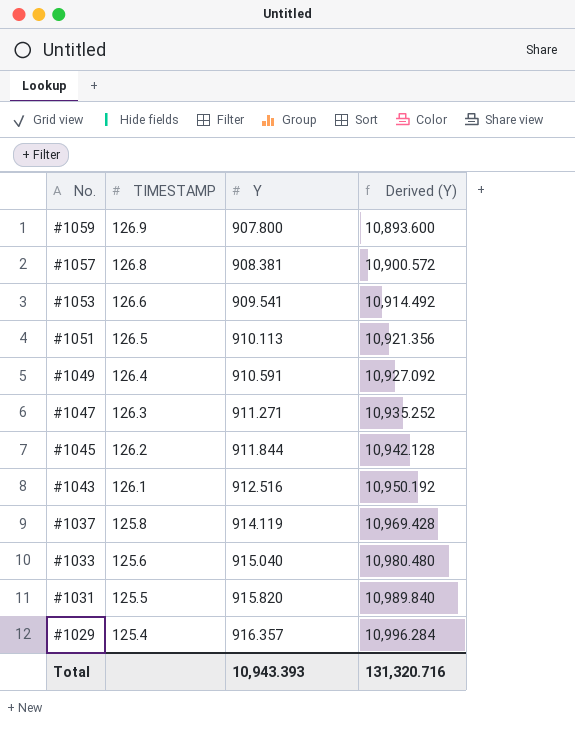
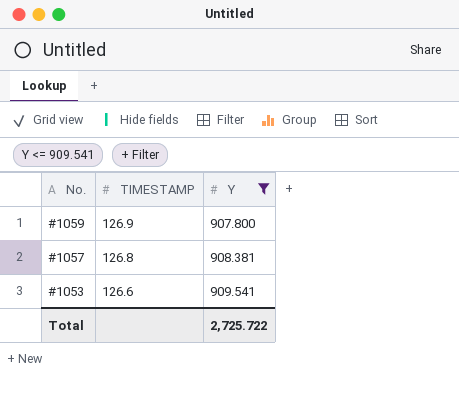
filter: none -> Y <= 909.541
column Derived (Y) | formula: [Y] * 12 -> none
Total | Y: 10,943.393 -> 2,725.722

